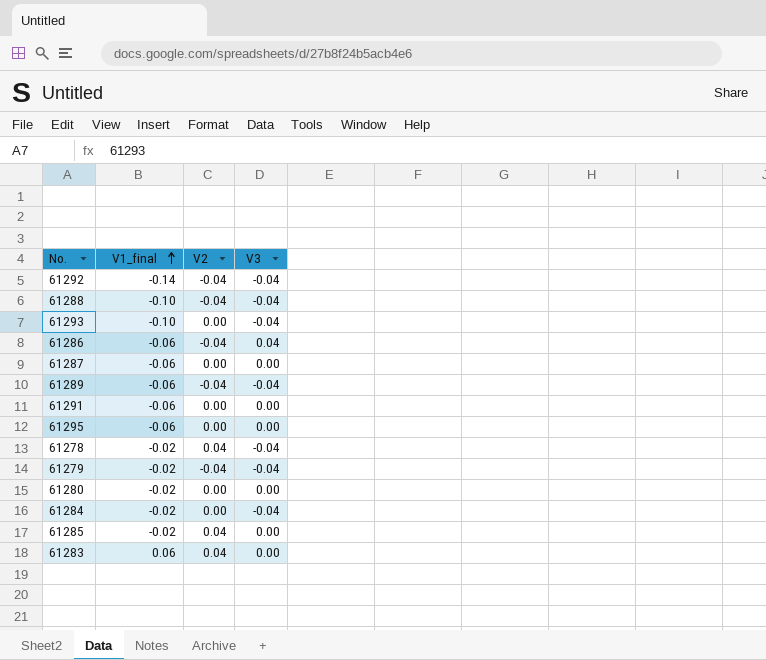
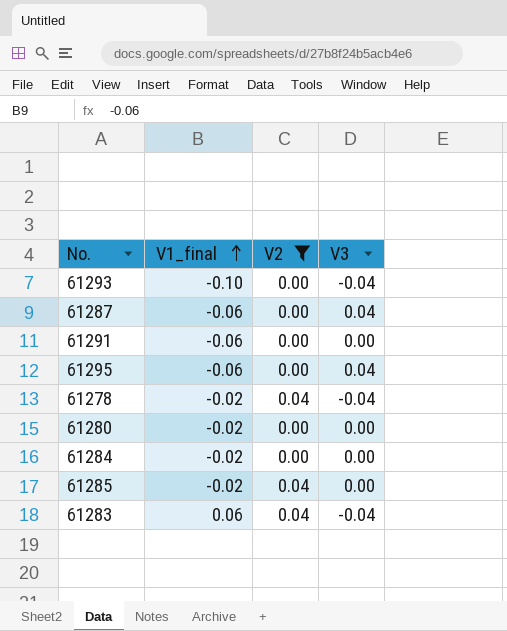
filter: none -> V2 != -0.04
61287 | V3: 0.00 -> 0.04
61295 | V3: 0.00 -> 0.04
61284 | V3: -0.04 -> 0.00
61283 | V3: 0.00 -> -0.04

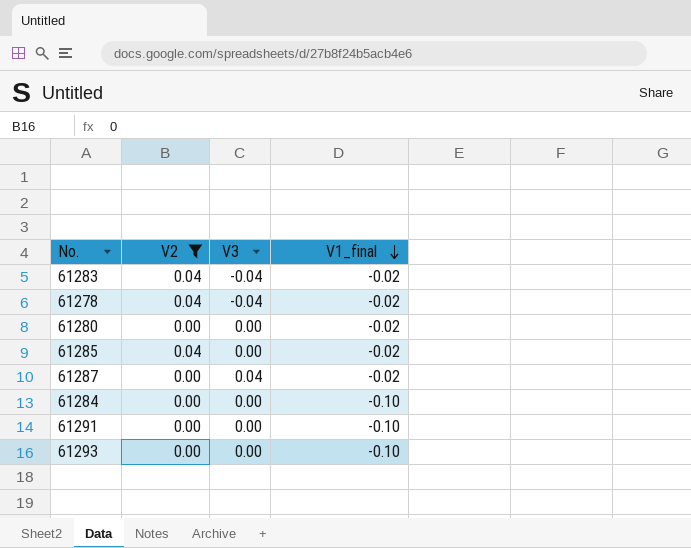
row order: V1_final ascending -> V1_final descending
column V1_final | position: 2 -> 4
row 61295: -0.06 | 0.00 | 0.04 -> none
61283 | V1_final: 0.06 -> -0.02
61287 | V1_final: -0.06 -> -0.02
61284 | V1_final: -0.02 -> -0.10
61291 | V1_final: -0.06 -> -0.10
61293 | V3: -0.04 -> 0.00

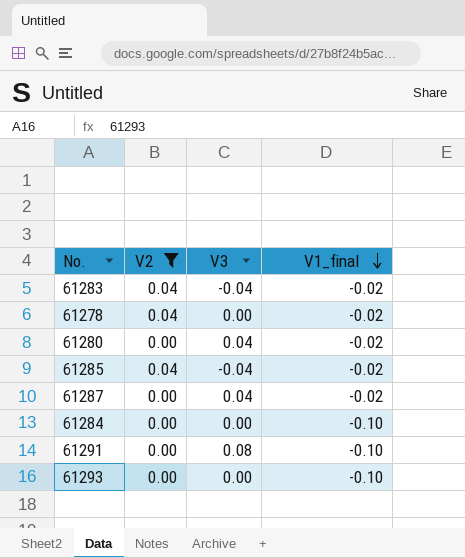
61278 | V3: -0.04 -> 0.00
61280 | V3: 0.00 -> 0.04
61285 | V3: 0.00 -> -0.04
61291 | V3: 0.00 -> 0.08

